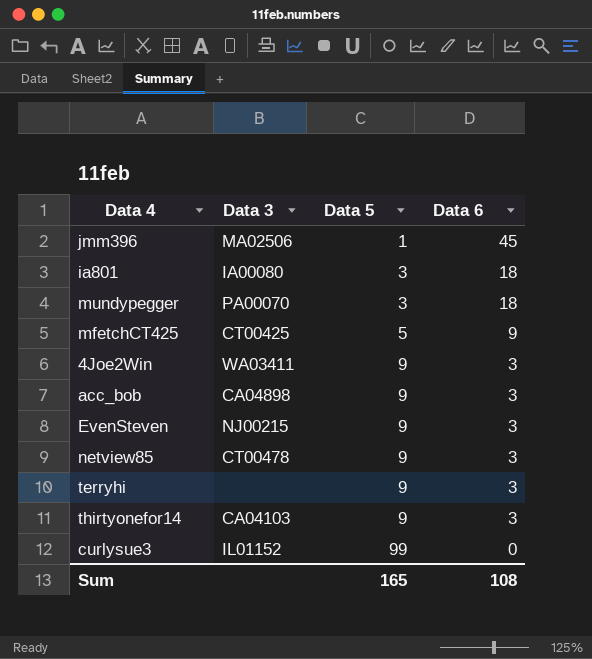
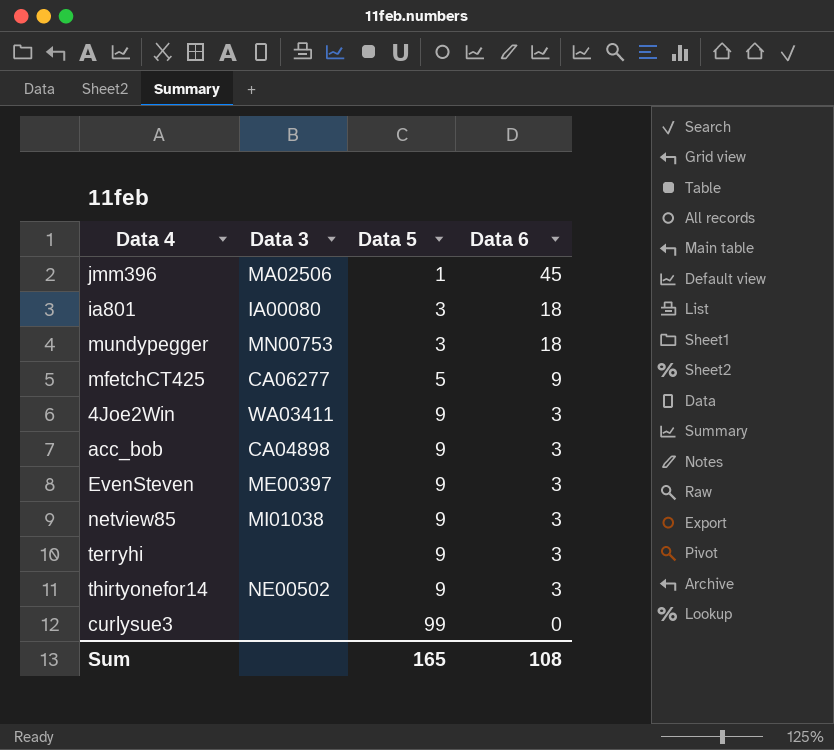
mundypegger | Data 3: PA00070 -> MN00753
mfetchCT425 | Data 3: CT00425 -> CA06277
EvenSteven | Data 3: NJ00215 -> ME00397
netview85 | Data 3: CT00478 -> MI01038
thirtyonefor14 | Data 3: CA04103 -> NE00502
curlysue3 | Data 3: IL01152 -> none

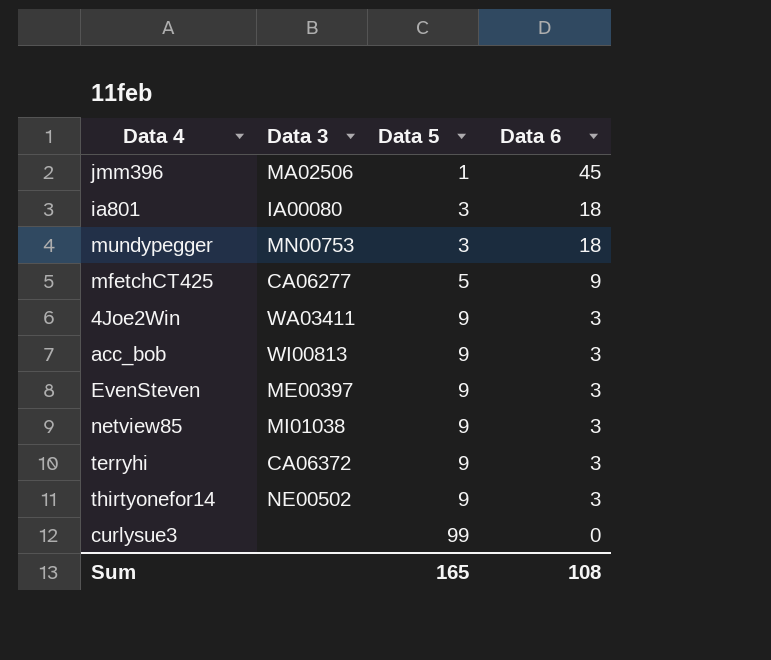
acc_bob | Data 3: CA04898 -> WI00813
terryhi | Data 3: none -> CA06372

